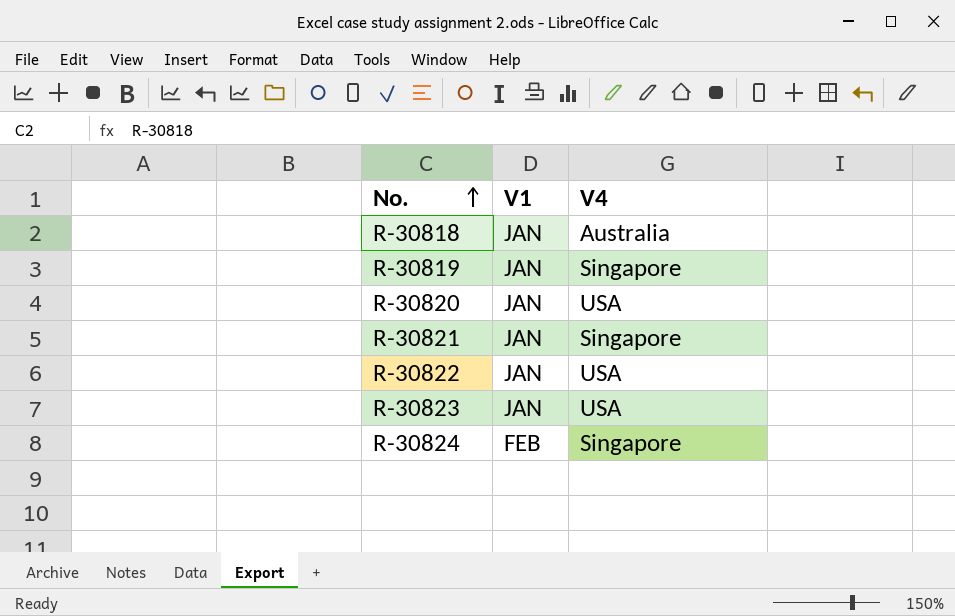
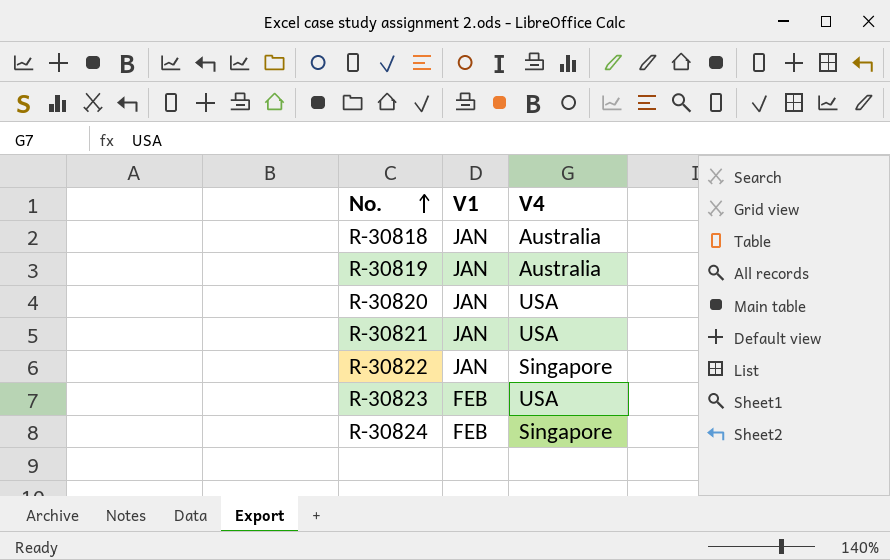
R-30819 | V4: Singapore -> Australia
R-30821 | V4: Singapore -> USA
R-30822 | V4: USA -> Singapore
R-30823 | V1: JAN -> FEB

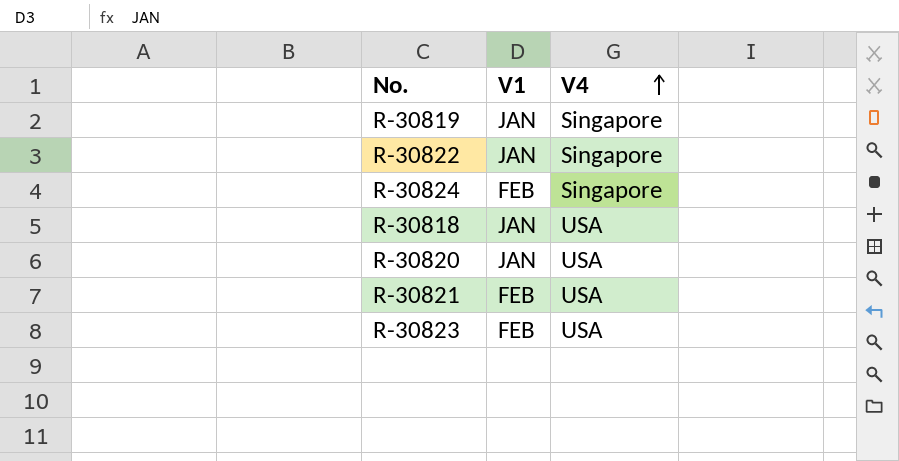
row order: No. ascending -> V4 ascending
R-30819 | V4: Australia -> Singapore
R-30818 | V4: Australia -> USA
R-30821 | V1: JAN -> FEB

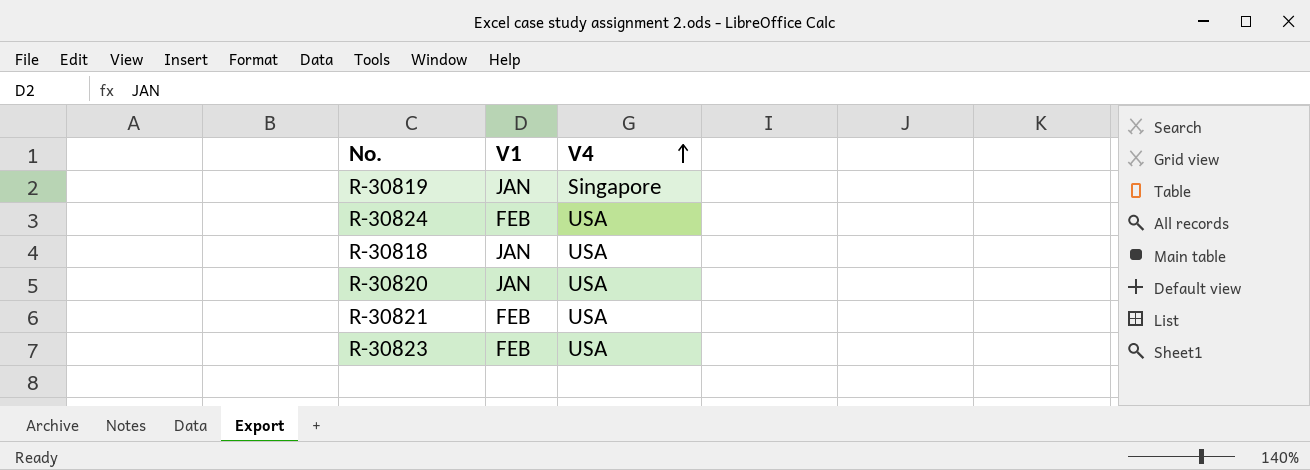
row R-30822: JAN | Singapore -> none
R-30824 | V4: Singapore -> USA

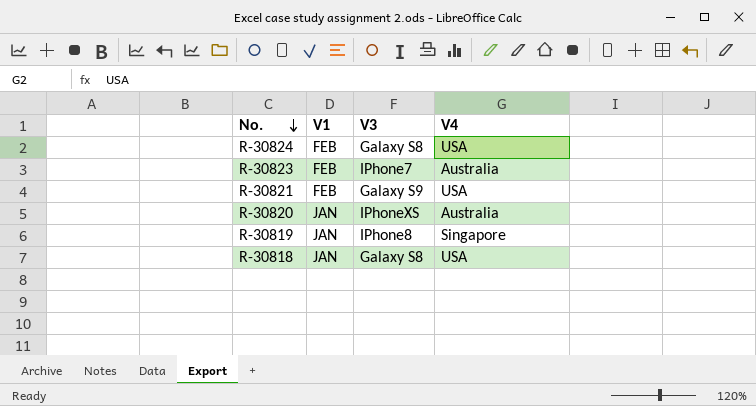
row order: V4 ascending -> No. descending
column V3 | position: none -> 3
R-30823 | V4: USA -> Australia
R-30820 | V4: USA -> Australia

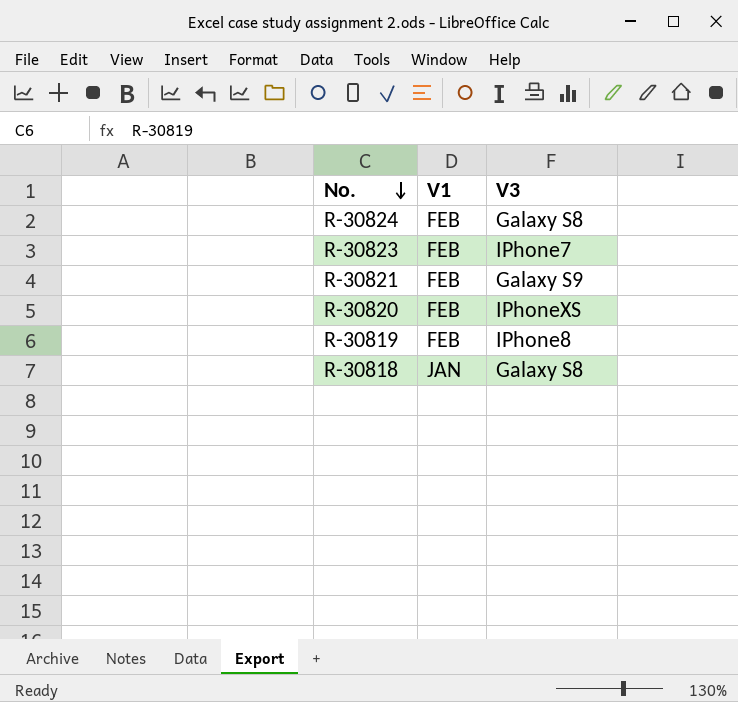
column V4 | position: 4 -> none
R-30820 | V1: JAN -> FEB
R-30819 | V1: JAN -> FEB

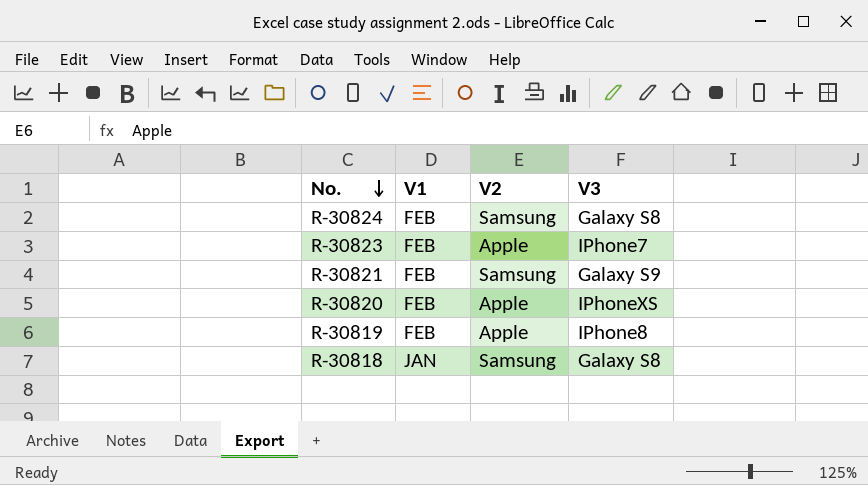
column V2 | position: none -> 3

